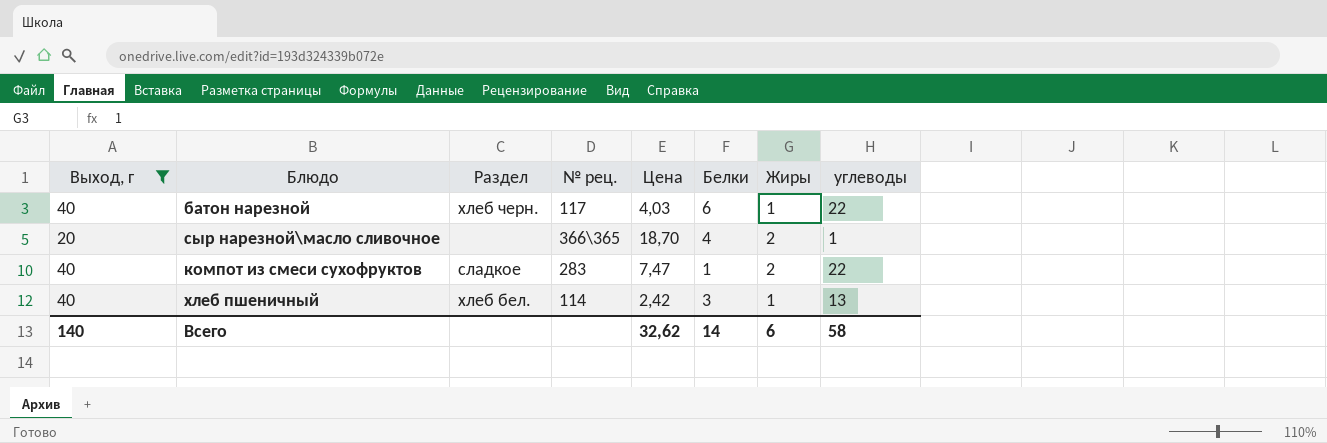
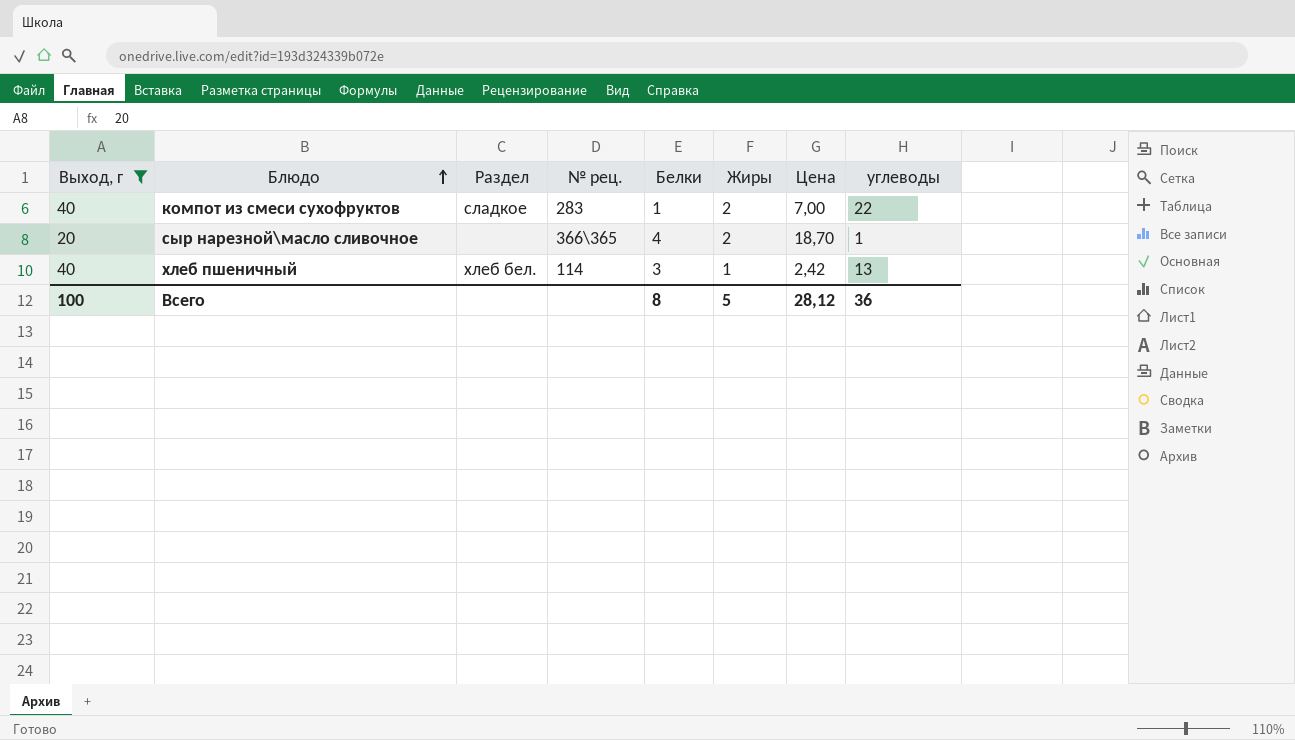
row order: none -> Блюдо ascending
column Цена | position: 5 -> 7
row батон нарезной: 40 | хлеб черн. | 117 | 4,03 | 6 | 1 | 22 -> none
компот из смеси сухофруктов | Цена: 7,47 -> 7,00
Всего | Выход, г: 140 -> 100
Всего | Белки: 14 -> 8
Всего | Жиры: 6 -> 5
Всего | Цена: 32,62 -> 28,12
Всего | углеводы: 58 -> 36

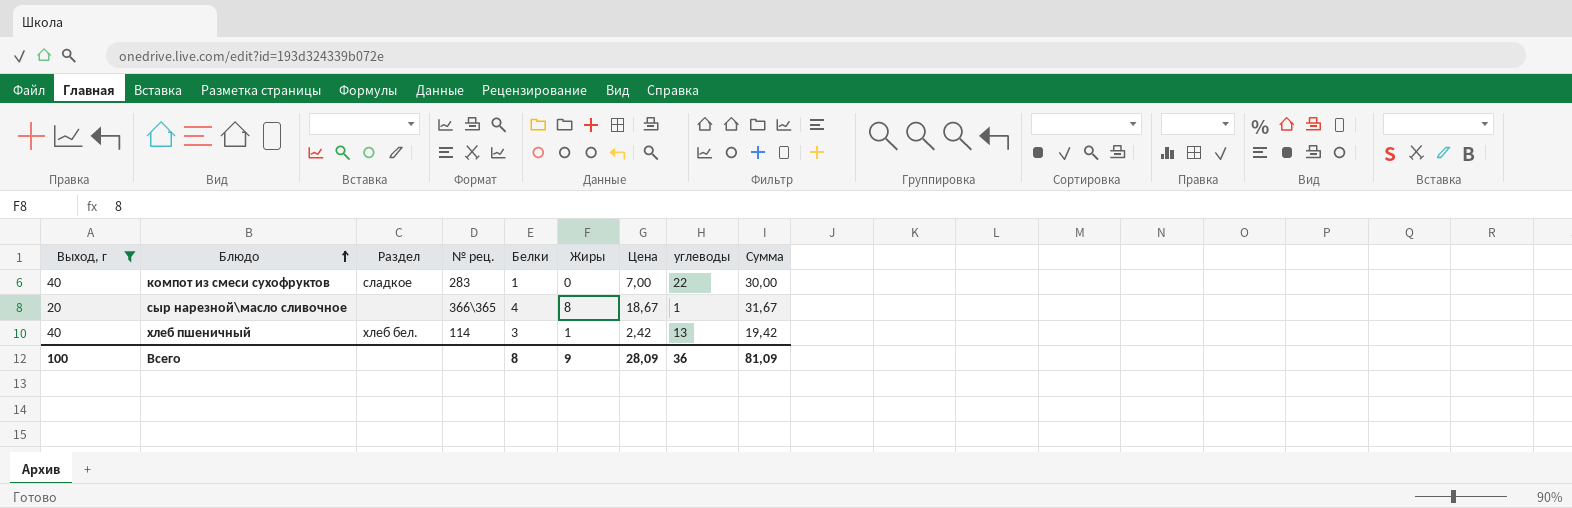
column Сумма | formula: none -> [Белки] + [Жиры] + [Цена] + [углеводы]
компот из смеси сухофруктов | Жиры: 2 -> 0
сыр нарезной\масло сливочное | Жиры: 2 -> 8
сыр нарезной\масло сливочное | Цена: 18,70 -> 18,67
Всего | Жиры: 5 -> 9
Всего | Цена: 28,12 -> 28,09

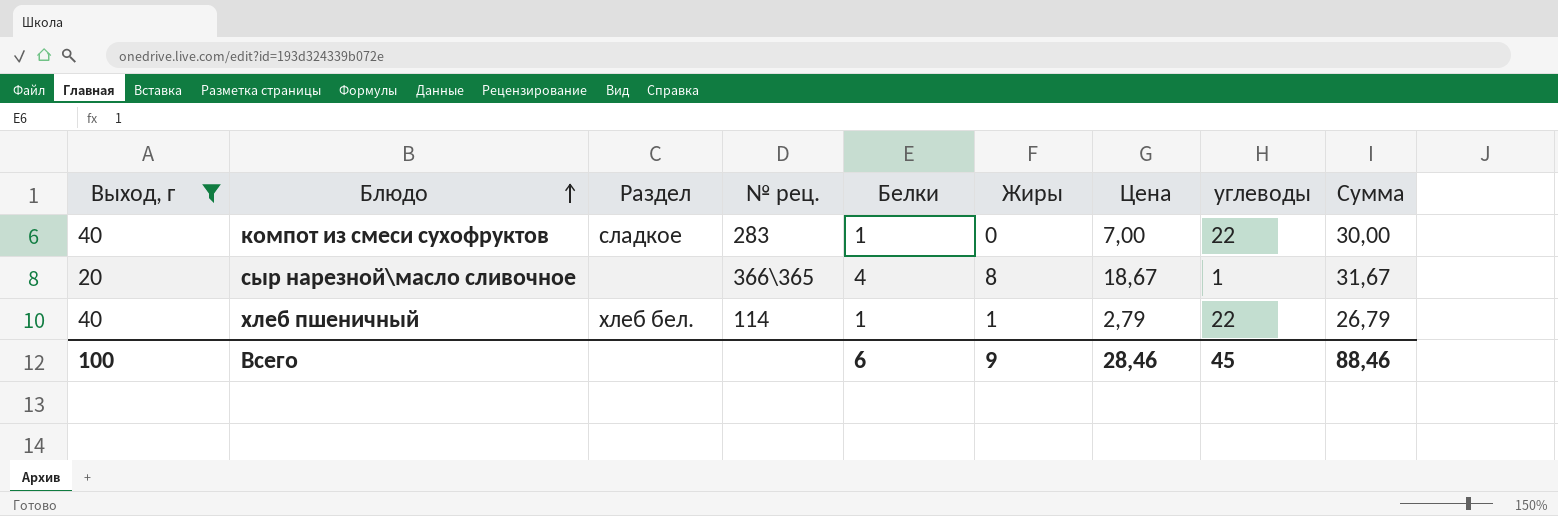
хлеб пшеничный | Белки: 3 -> 1
хлеб пшеничный | Цена: 2,42 -> 2,79
хлеб пшеничный | углеводы: 13 -> 22
хлеб пшеничный | Сумма: 19,42 -> 26,79
Всего | Белки: 8 -> 6
Всего | Цена: 28,09 -> 28,46
Всего | углеводы: 36 -> 45
Всего | Сумма: 81,09 -> 88,46

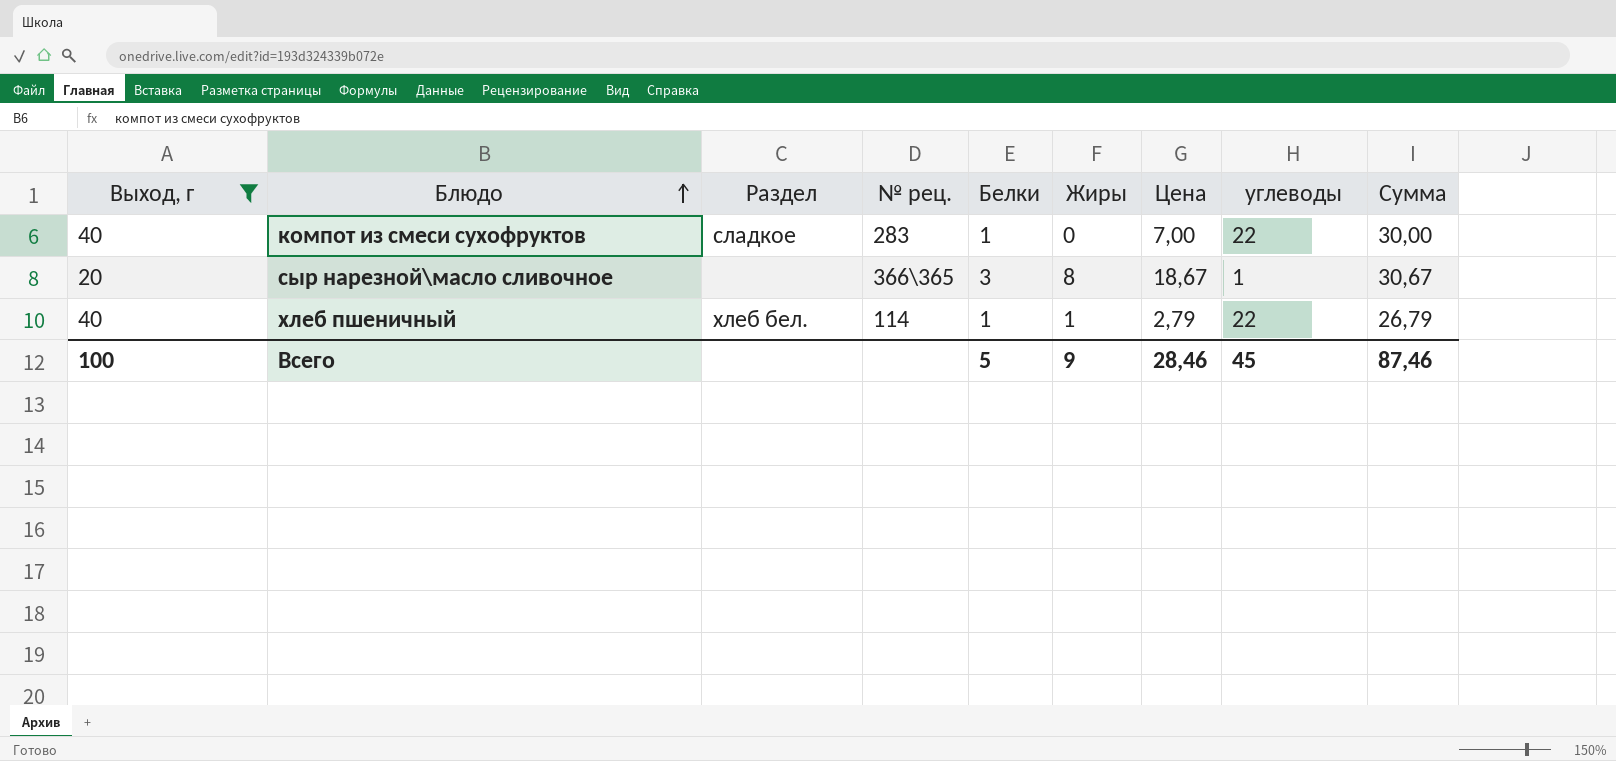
сыр нарезной\масло сливочное | Белки: 4 -> 3
сыр нарезной\масло сливочное | Сумма: 31,67 -> 30,67
Всего | Белки: 6 -> 5
Всего | Сумма: 88,46 -> 87,46

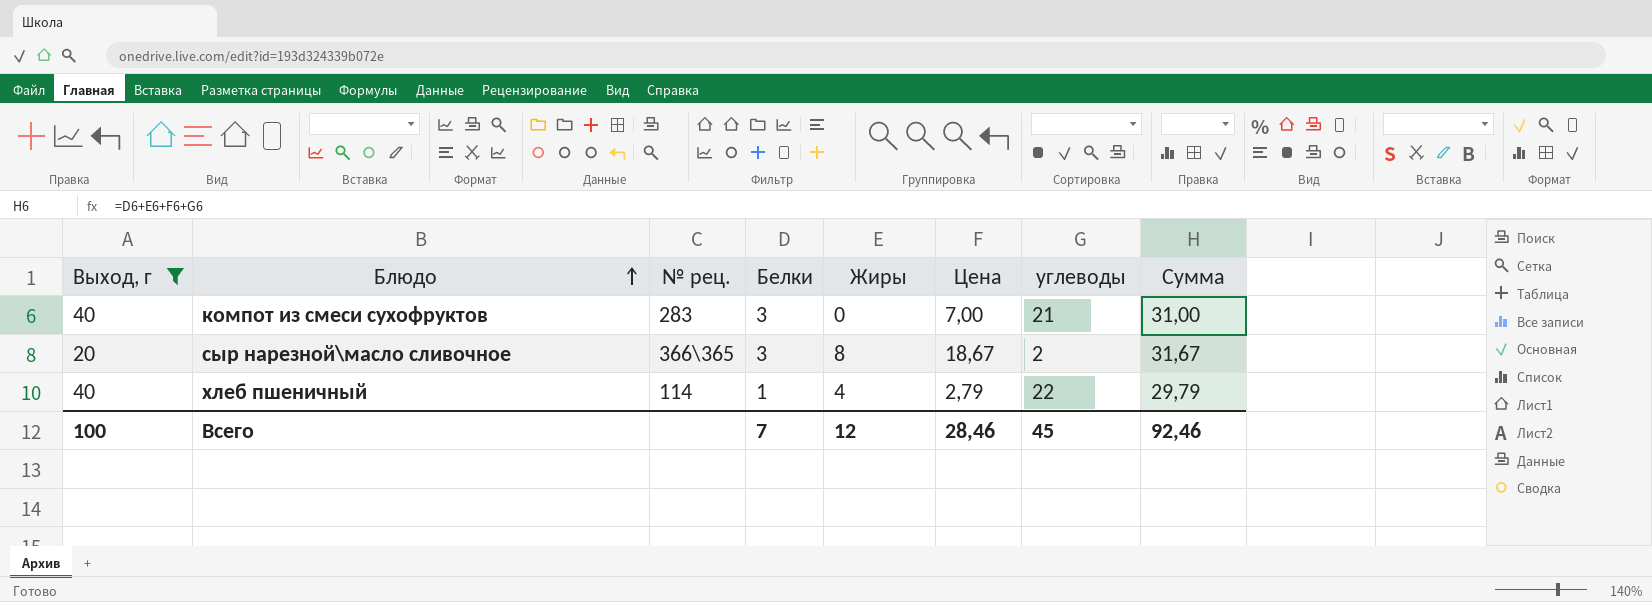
column Раздел | position: 3 -> none
компот из смеси сухофруктов | Белки: 1 -> 3
компот из смеси сухофруктов | углеводы: 22 -> 21
компот из смеси сухофруктов | Сумма: 30,00 -> 31,00
сыр нарезной\масло сливочное | углеводы: 1 -> 2
сыр нарезной\масло сливочное | Сумма: 30,67 -> 31,67
хлеб пшеничный | Жиры: 1 -> 4
хлеб пшеничный | Сумма: 26,79 -> 29,79
Всего | Белки: 5 -> 7
Всего | Жиры: 9 -> 12
Всего | Сумма: 87,46 -> 92,46

